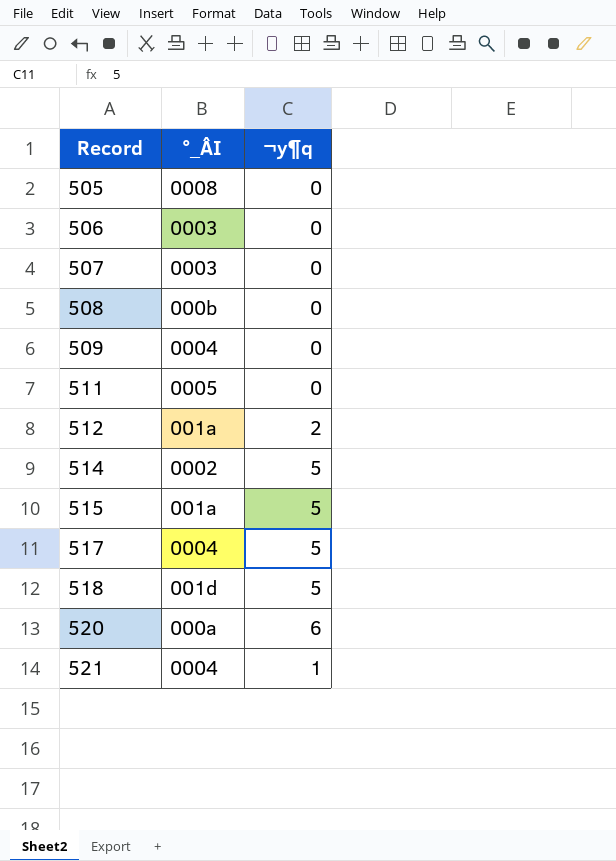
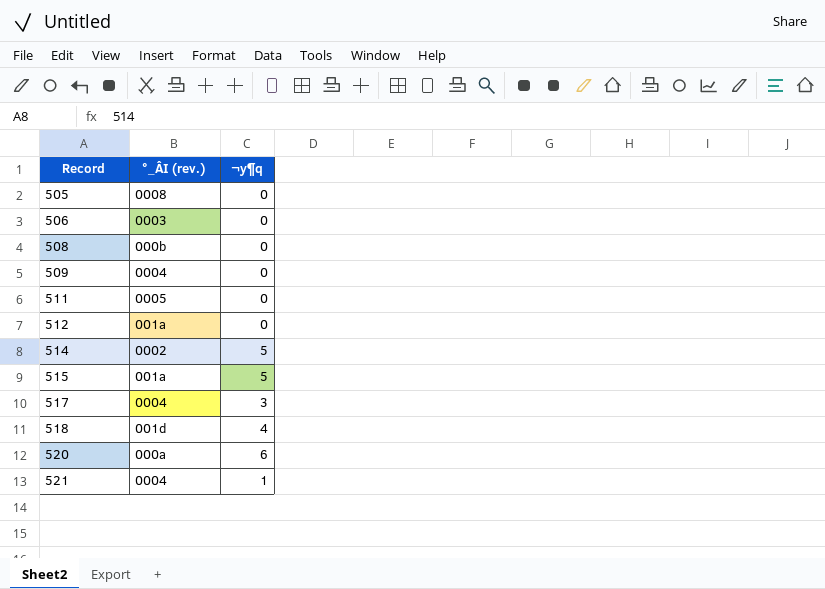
column name: °_ÂI -> °_ÂI (rev.)
row 507: 0003 | 0 -> none
512 | ¬y¶q: 2 -> 0
517 | ¬y¶q: 5 -> 3
518 | ¬y¶q: 5 -> 4

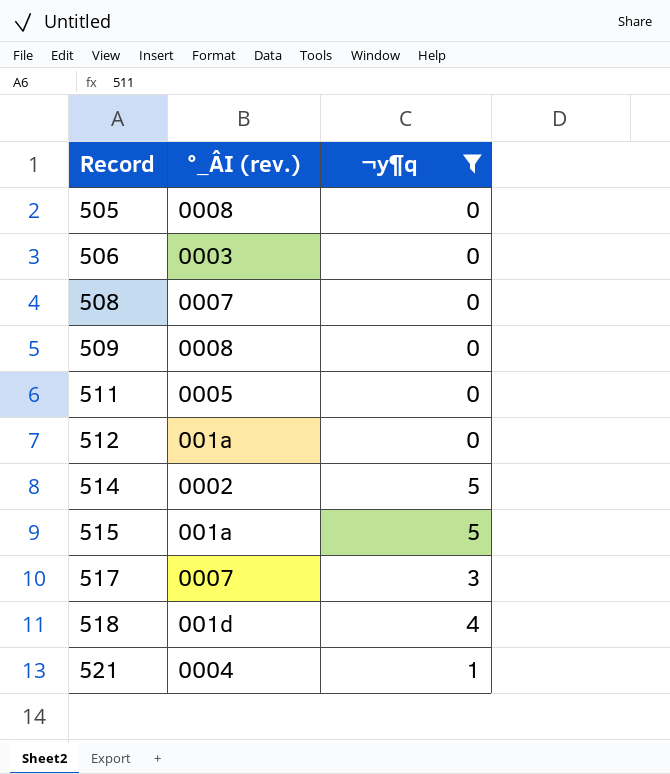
filter: none -> ¬y¶q != 6
508 | °_ÂI (rev.): 000b -> 0007
509 | °_ÂI (rev.): 0004 -> 0008
517 | °_ÂI (rev.): 0004 -> 0007

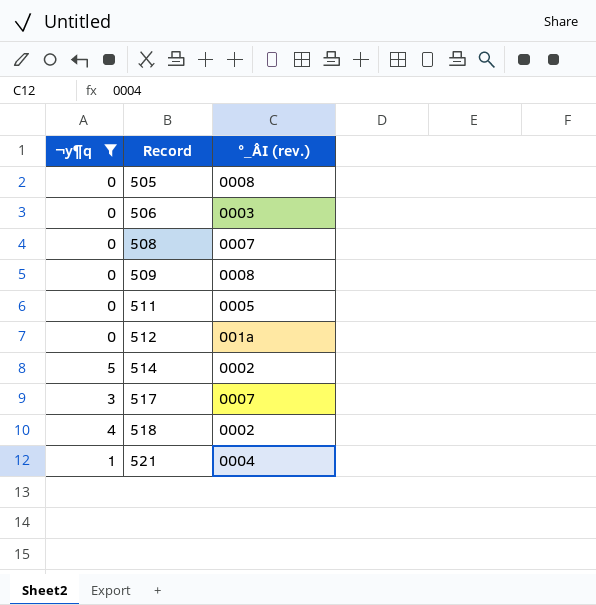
column ¬y¶q | position: 3 -> 1
row 515: 001a | 5 -> none
518 | °_ÂI (rev.): 001d -> 0002

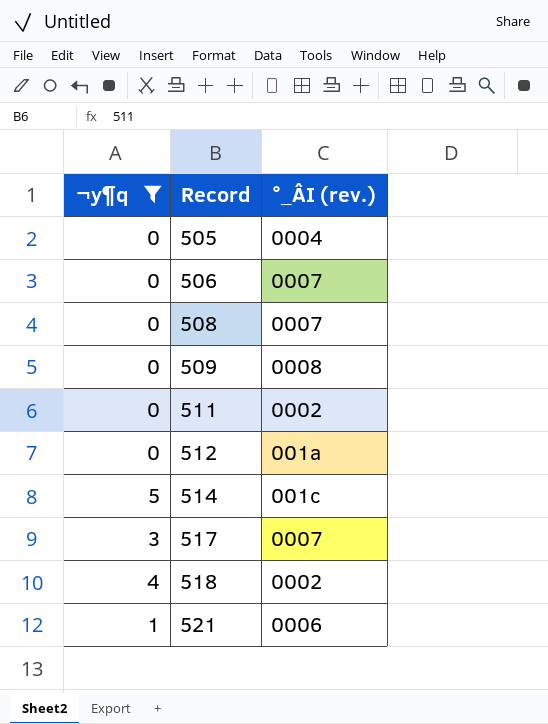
505 | °_ÂI (rev.): 0008 -> 0004
506 | °_ÂI (rev.): 0003 -> 0007
511 | °_ÂI (rev.): 0005 -> 0002
514 | °_ÂI (rev.): 0002 -> 001c
521 | °_ÂI (rev.): 0004 -> 0006

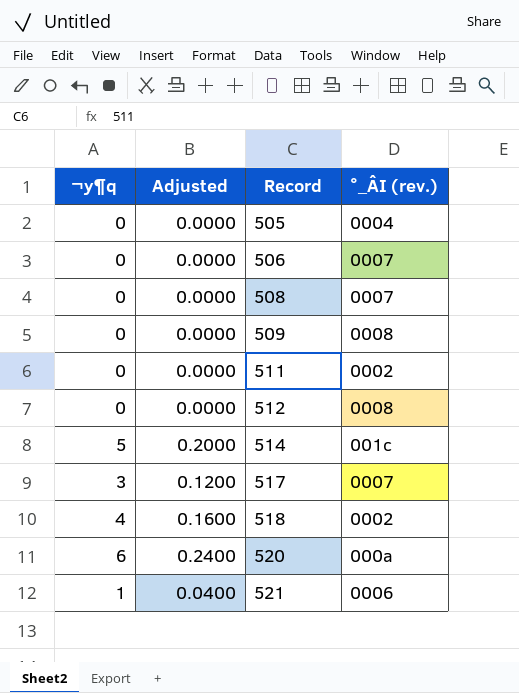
filter: ¬y¶q != 6 -> none
column Adjusted | formula: none -> [¬y¶q] * 0.04
512 | °_ÂI (rev.): 001a -> 0008

